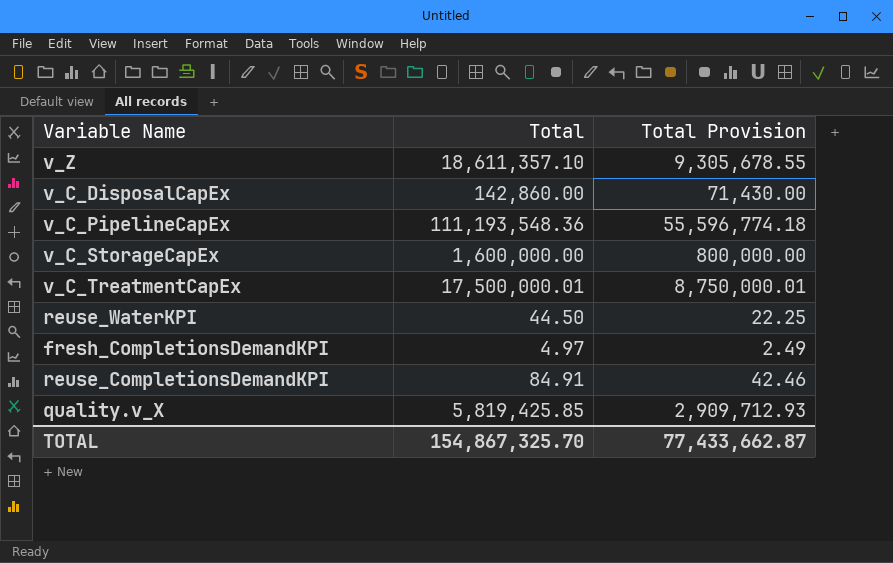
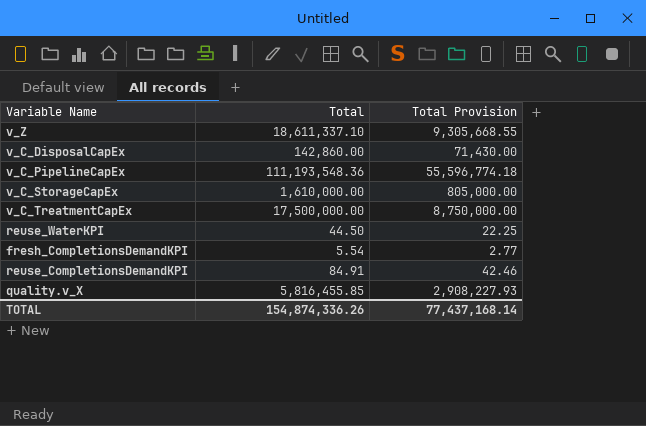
v_Z | Total: 18,611,357.10 -> 18,611,337.10
v_Z | Total Provision: 9,305,678.55 -> 9,305,668.55
v_C_StorageCapEx | Total: 1,600,000.00 -> 1,610,000.00
v_C_StorageCapEx | Total Provision: 800,000.00 -> 805,000.00
v_C_TreatmentCapEx | Total: 17,500,000.01 -> 17,500,000.00
v_C_TreatmentCapEx | Total Provision: 8,750,000.01 -> 8,750,000.00
fresh_CompletionsDemandKPI | Total: 4.97 -> 5.54
fresh_CompletionsDemandKPI | Total Provision: 2.49 -> 2.77
quality.v_X | Total: 5,819,425.85 -> 5,816,455.85
quality.v_X | Total Provision: 2,909,712.93 -> 2,908,227.93
TOTAL | Total: 154,867,325.70 -> 154,874,336.26
TOTAL | Total Provision: 77,433,662.87 -> 77,437,168.14

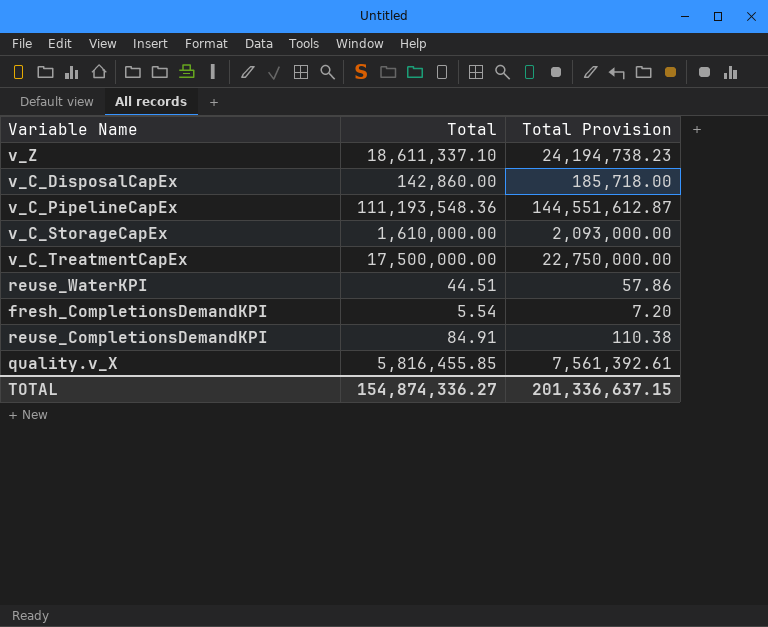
column Total Provision | formula: [Total] * 0.5 -> [Total] * 1.3
reuse_WaterKPI | Total: 44.50 -> 44.51
TOTAL | Total: 154,874,336.26 -> 154,874,336.27
TOTAL | Total Provision: 77,437,168.14 -> 201,336,637.15

